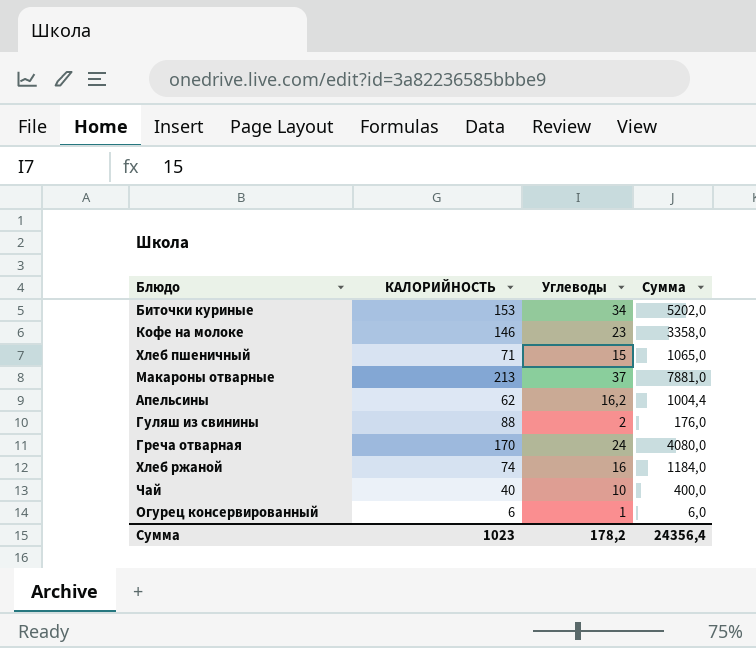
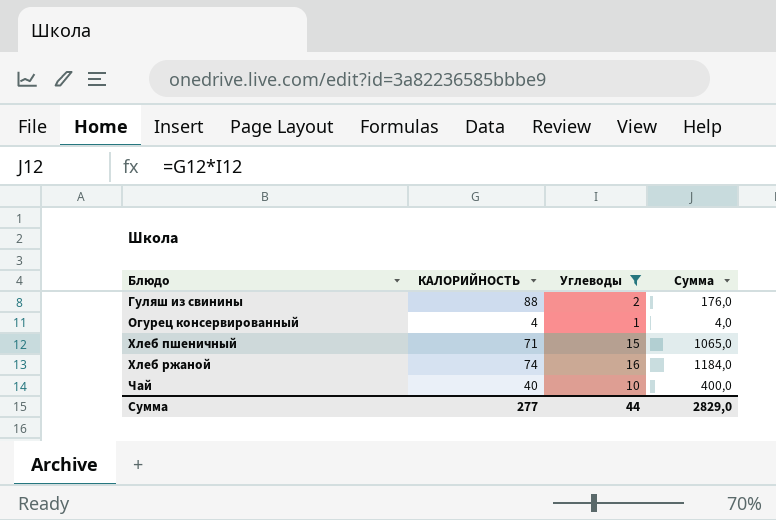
filter: none -> Углеводы <= 16
row order: none -> Блюдо ascending
Огурец консервированный | КАЛОРИЙНОСТЬ: 6 -> 4
Огурец консервированный | Сумма: 6,0 -> 4,0
Сумма | КАЛОРИЙНОСТЬ: 1023 -> 277
Сумма | Углеводы: 178,2 -> 44
Сумма | Сумма: 24356,4 -> 2829,0

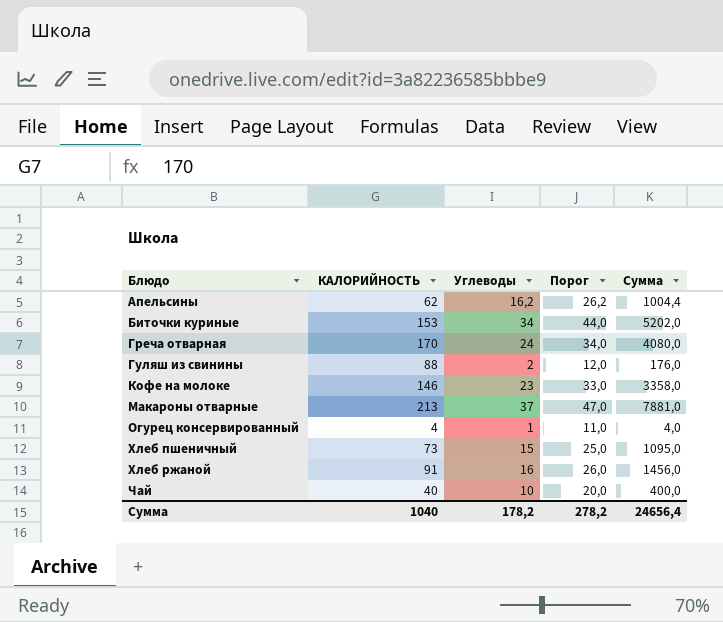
filter: Углеводы <= 16 -> none
column Порог | formula: none -> [Углеводы] + 10
Хлеб пшеничный | КАЛОРИЙНОСТЬ: 71 -> 73
Хлеб пшеничный | Сумма: 1065,0 -> 1095,0
Хлеб ржаной | КАЛОРИЙНОСТЬ: 74 -> 91
Хлеб ржаной | Сумма: 1184,0 -> 1456,0
Сумма | КАЛОРИЙНОСТЬ: 277 -> 1040
Сумма | Углеводы: 44 -> 178,2
Сумма | Сумма: 2829,0 -> 24656,4

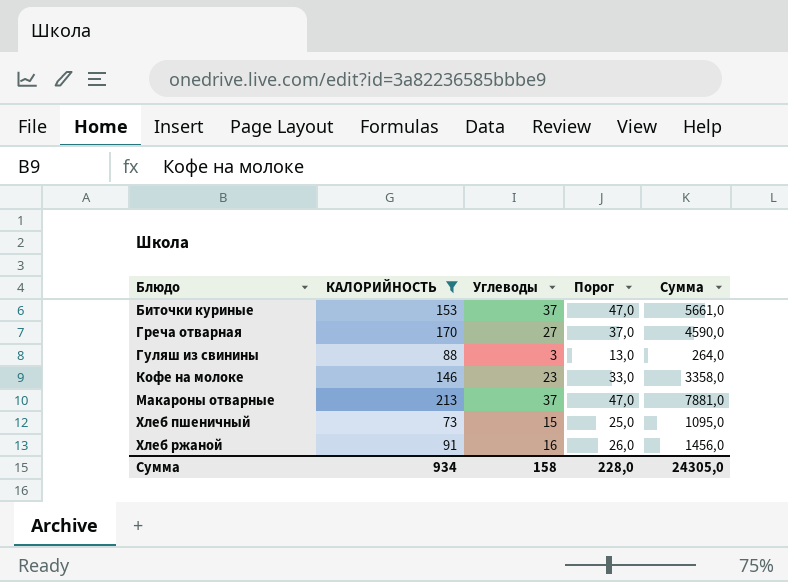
filter: none -> КАЛОРИЙНОСТЬ >= 73
Биточки куриные | Углеводы: 34 -> 37
Биточки куриные | Порог: 44,0 -> 47,0
Биточки куриные | Сумма: 5202,0 -> 5661,0
Греча отварная | Углеводы: 24 -> 27
Греча отварная | Порог: 34,0 -> 37,0
Греча отварная | Сумма: 4080,0 -> 4590,0
Гуляш из свинины | Углеводы: 2 -> 3
Гуляш из свинины | Порог: 12,0 -> 13,0
Гуляш из свинины | Сумма: 176,0 -> 264,0
Сумма | КАЛОРИЙНОСТЬ: 1040 -> 934
Сумма | Углеводы: 178,2 -> 158
Сумма | Порог: 278,2 -> 228,0
Сумма | Сумма: 24656,4 -> 24305,0

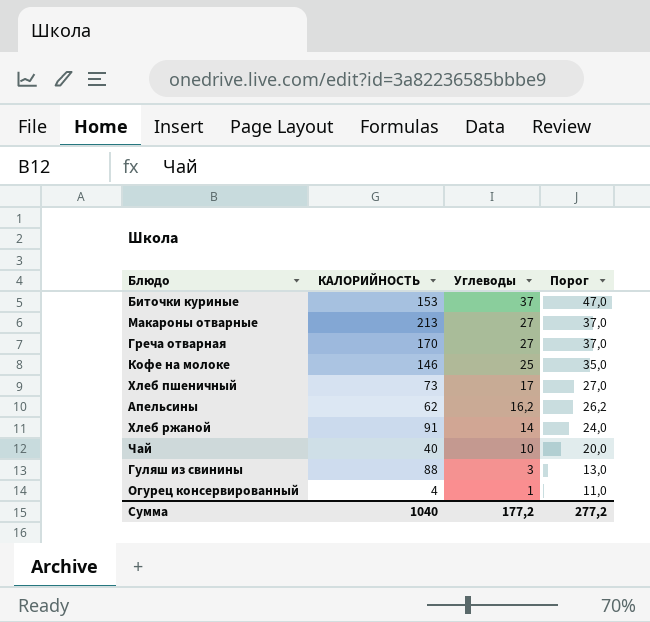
filter: КАЛОРИЙНОСТЬ >= 73 -> none
row order: Блюдо ascending -> Углеводы descending
column Сумма | formula: [КАЛОРИЙНОСТЬ] * [Углеводы] -> none
Макароны отварные | Углеводы: 37 -> 27
Макароны отварные | Порог: 47,0 -> 37,0
Кофе на молоке | Углеводы: 23 -> 25
Кофе на молоке | Порог: 33,0 -> 35,0
Хлеб пшеничный | Углеводы: 15 -> 17
Хлеб пшеничный | Порог: 25,0 -> 27,0
Хлеб ржаной | Углеводы: 16 -> 14
Хлеб ржаной | Порог: 26,0 -> 24,0
Сумма | КАЛОРИЙНОСТЬ: 934 -> 1040
Сумма | Углеводы: 158 -> 177,2
Сумма | Порог: 228,0 -> 277,2

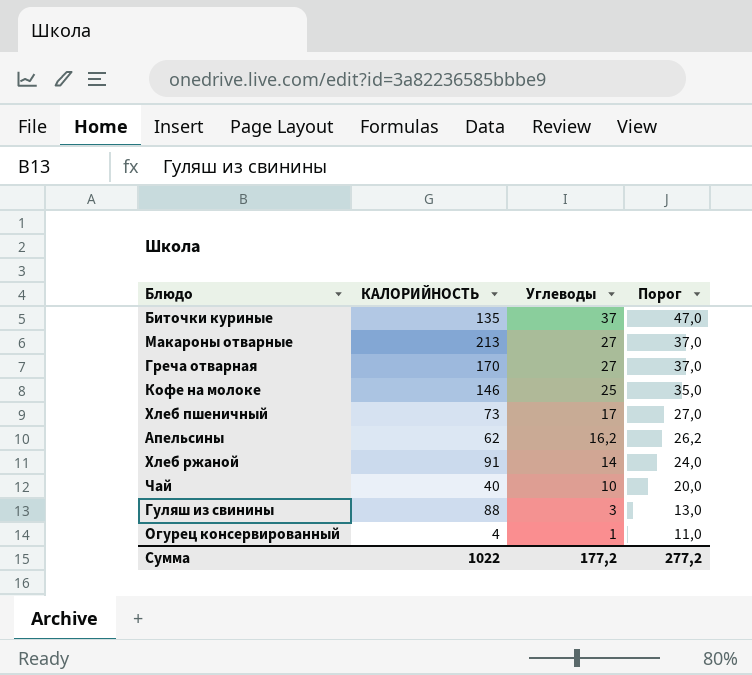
Биточки куриные | КАЛОРИЙНОСТЬ: 153 -> 135
Сумма | КАЛОРИЙНОСТЬ: 1040 -> 1022

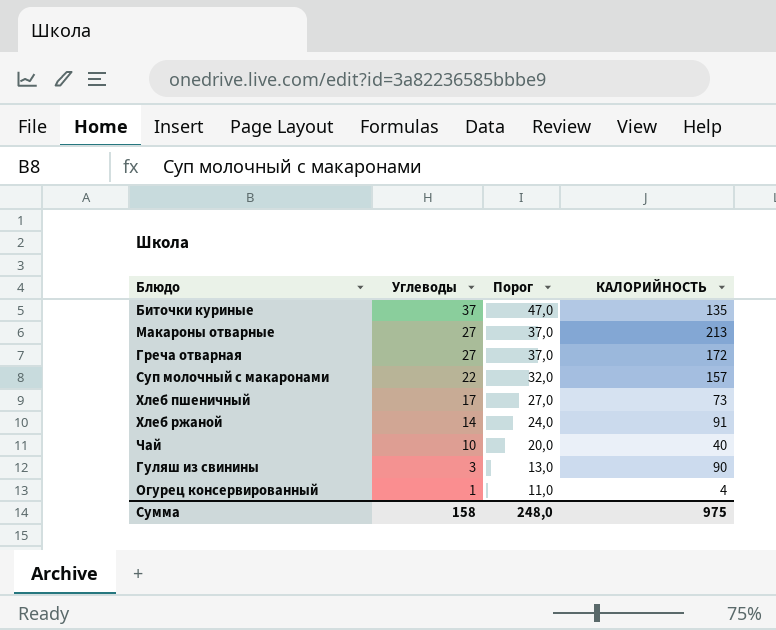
column КАЛОРИЙНОСТЬ | position: 2 -> 4
row Кофе на молоке: 146 | 25 | 35,0 -> none
row Апельсины: 62 | 16,2 | 26,2 -> none
Греча отварная | КАЛОРИЙНОСТЬ: 170 -> 172
row Суп молочный с макаронами: none -> 22 | 32,0 | 157
Гуляш из свинины | КАЛОРИЙНОСТЬ: 88 -> 90
Сумма | Углеводы: 177,2 -> 158
Сумма | Порог: 277,2 -> 248,0
Сумма | КАЛОРИЙНОСТЬ: 1022 -> 975

